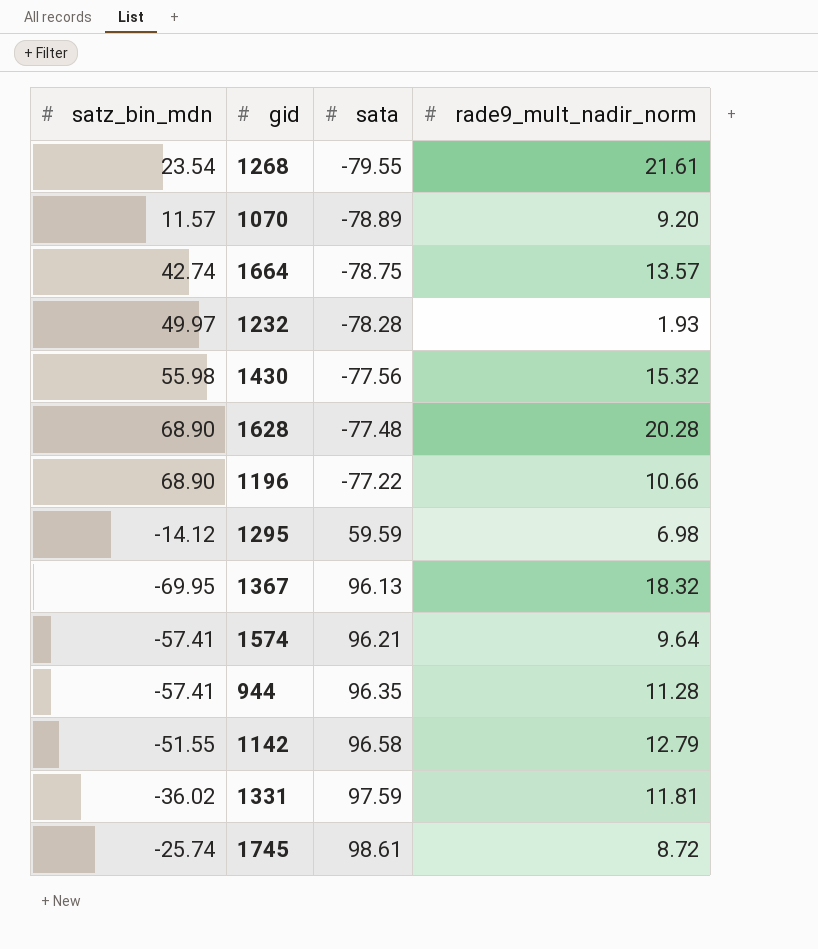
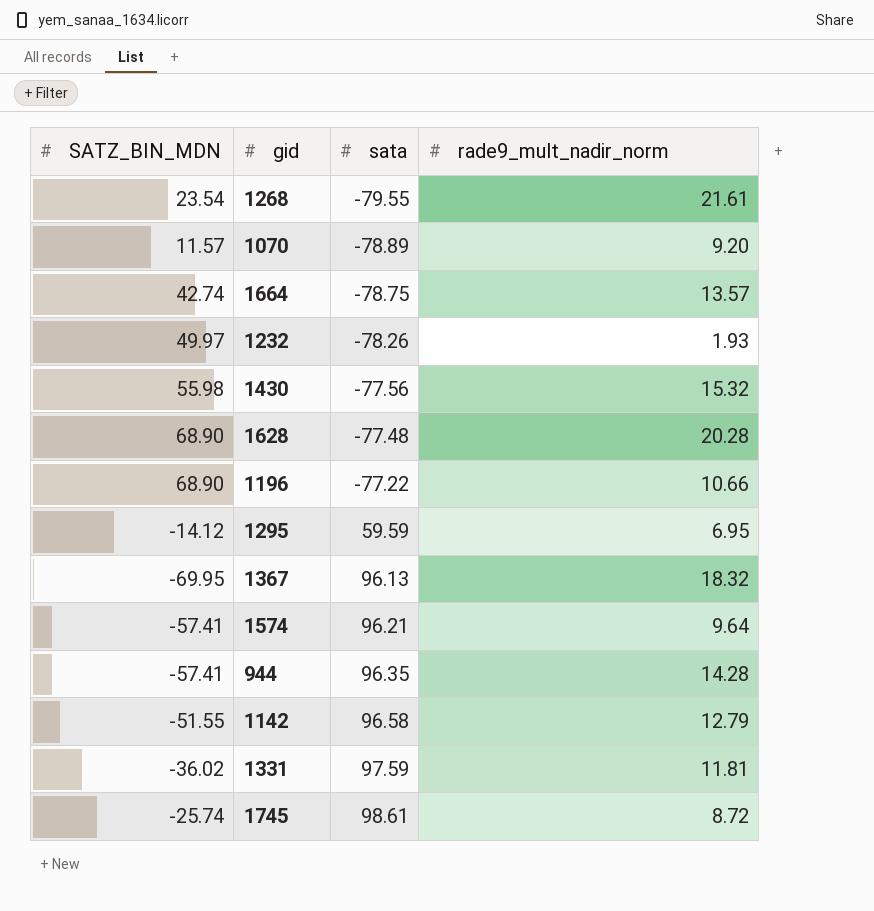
column name: satz_bin_mdn -> SATZ_BIN_MDN
1232 | sata: -78.28 -> -78.26
1295 | rade9_mult_nadir_norm: 6.98 -> 6.95
944 | rade9_mult_nadir_norm: 11.28 -> 14.28

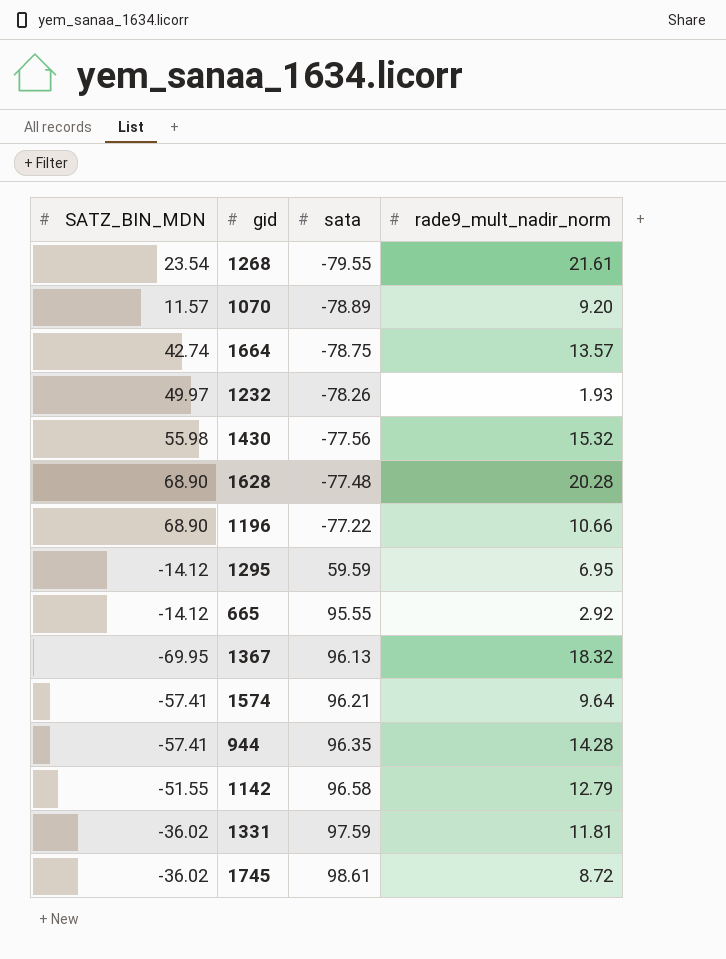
row 665: none -> -14.12 | 95.55 | 2.92
1745 | SATZ_BIN_MDN: -25.74 -> -36.02

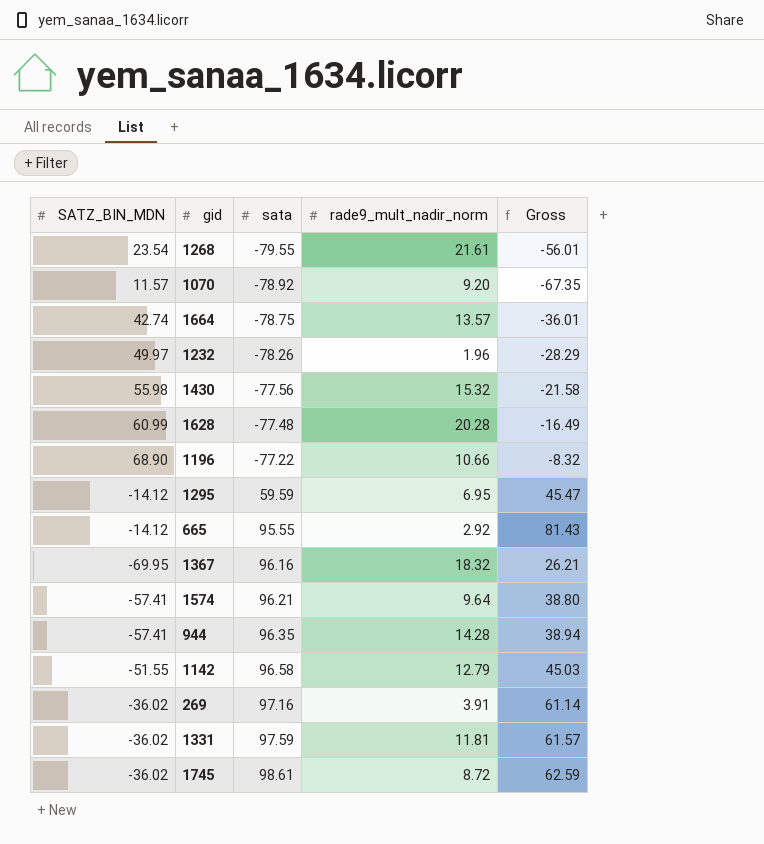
column Gross | formula: none -> [SATZ_BIN_MDN] + [sata]
1070 | sata: -78.89 -> -78.92
1232 | rade9_mult_nadir_norm: 1.93 -> 1.96
1628 | SATZ_BIN_MDN: 68.90 -> 60.99
1367 | sata: 96.13 -> 96.16
row 269: none -> -36.02 | 97.16 | 3.91 | 61.14

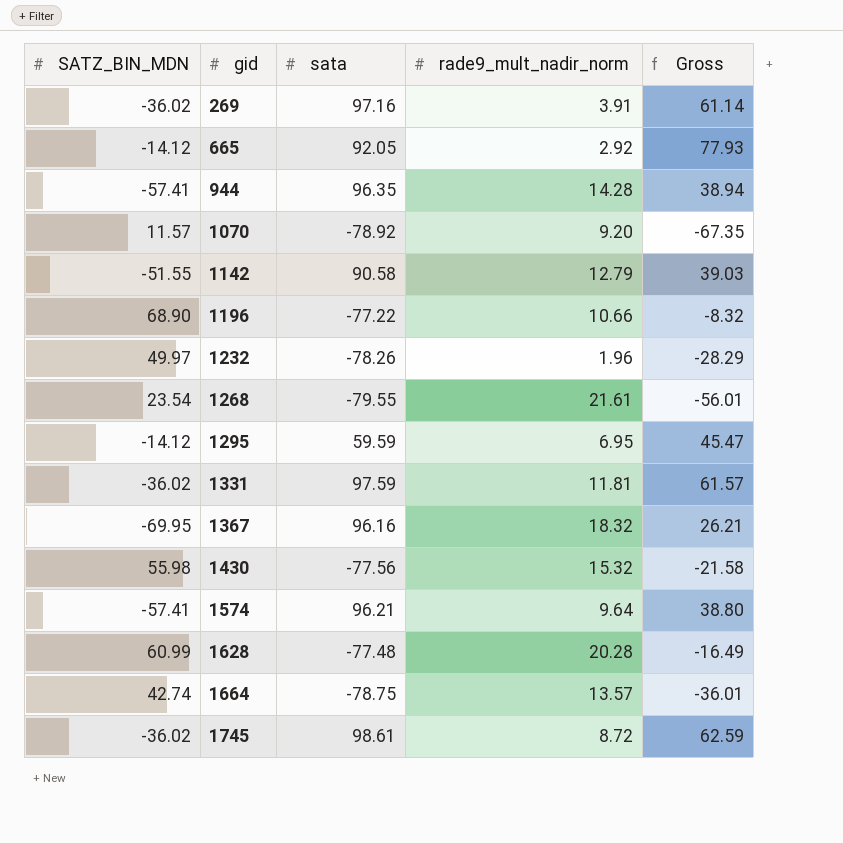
row order: sata ascending -> gid ascending
665 | sata: 95.55 -> 92.05
665 | Gross: 81.43 -> 77.93
1142 | sata: 96.58 -> 90.58
1142 | Gross: 45.03 -> 39.03

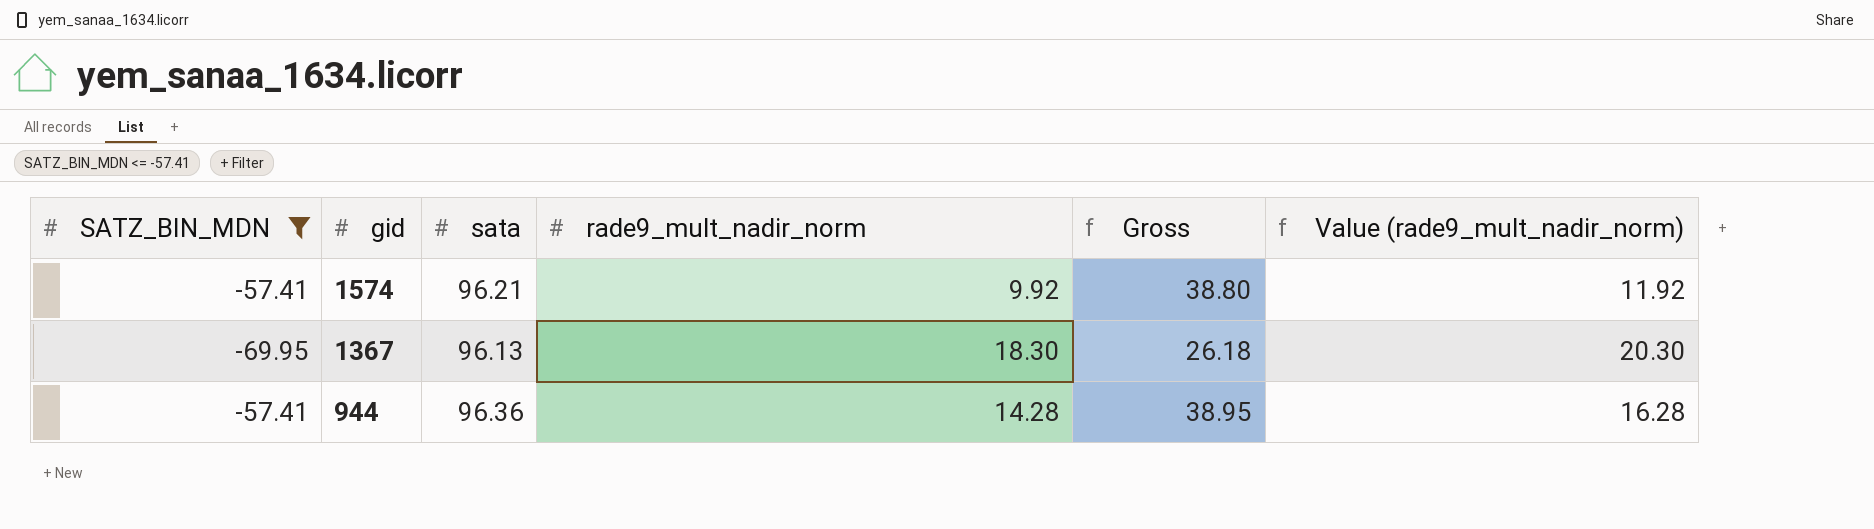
filter: none -> SATZ_BIN_MDN <= -57.41
row order: gid ascending -> gid descending
column Value (rade9_mult_nadir_norm) | formula: none -> [rade9_mult_nadir_norm] + 2
1574 | rade9_mult_nadir_norm: 9.64 -> 9.92
1367 | sata: 96.16 -> 96.13
1367 | rade9_mult_nadir_norm: 18.32 -> 18.30
1367 | Gross: 26.21 -> 26.18
944 | sata: 96.35 -> 96.36
944 | Gross: 38.94 -> 38.95

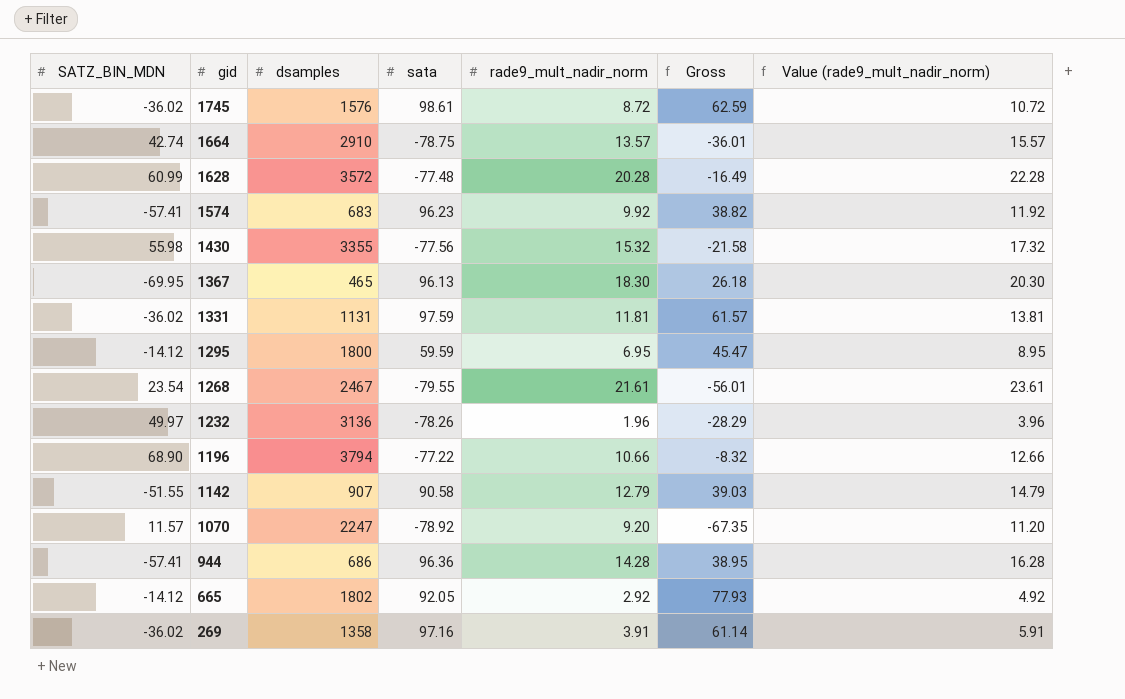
filter: SATZ_BIN_MDN <= -57.41 -> none
column dsamples | position: none -> 3
1574 | sata: 96.21 -> 96.23
1574 | Gross: 38.80 -> 38.82

